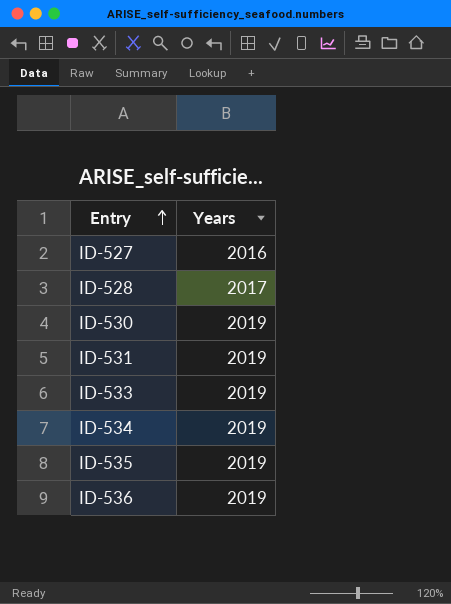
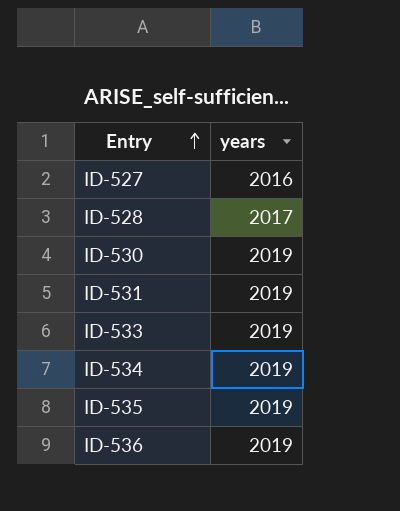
column name: Years -> years

